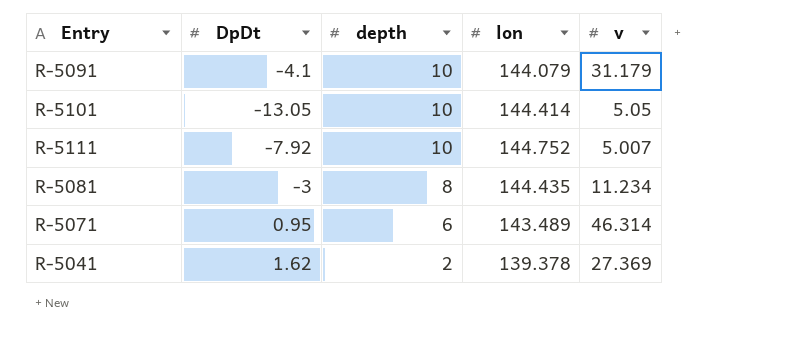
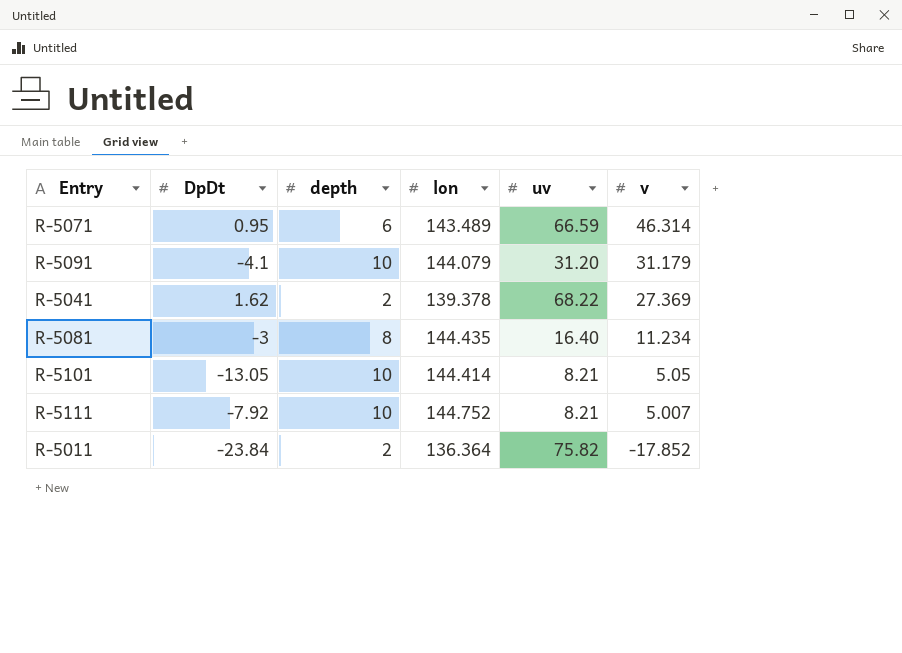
row order: depth descending -> v descending
column uv | position: none -> 5
row R-5011: none -> -23.84 | 2 | 136.364 | 75.82 | -17.852

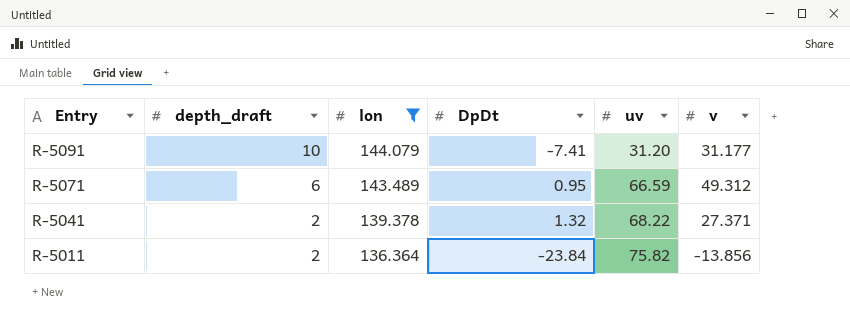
filter: none -> lon <= 144.079
row order: v descending -> Entry descending
column name: depth -> depth_draft
column DpDt | position: 2 -> 4
R-5091 | DpDt: -4.1 -> -7.41
R-5091 | v: 31.179 -> 31.177
R-5071 | v: 46.314 -> 49.312
R-5041 | DpDt: 1.62 -> 1.32
R-5041 | v: 27.369 -> 27.371
R-5011 | v: -17.852 -> -13.856

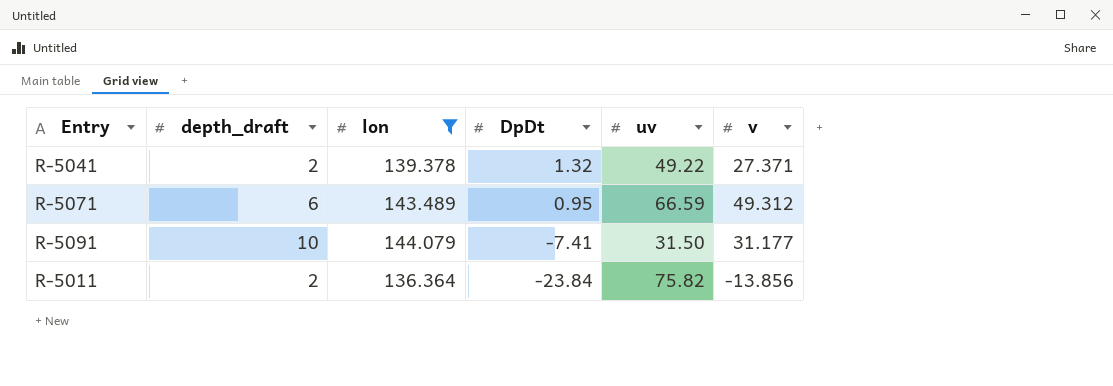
row order: Entry descending -> DpDt descending
R-5041 | uv: 68.22 -> 49.22
R-5091 | uv: 31.20 -> 31.50

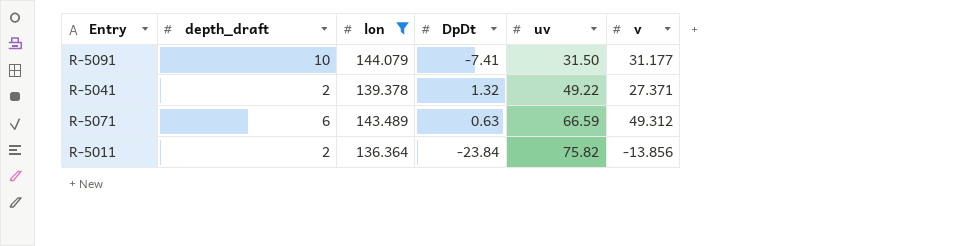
row order: DpDt descending -> uv ascending
R-5071 | DpDt: 0.95 -> 0.63

